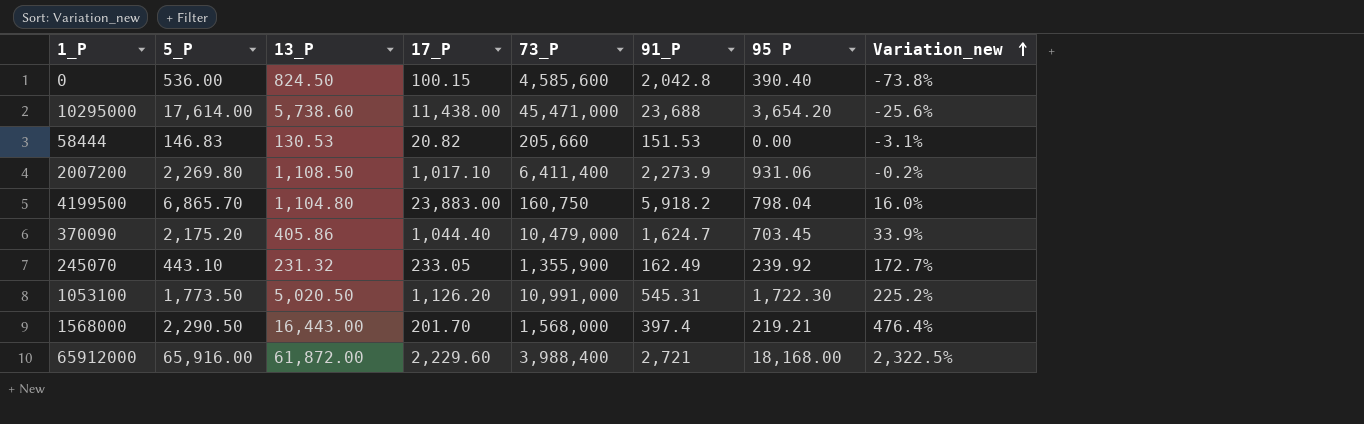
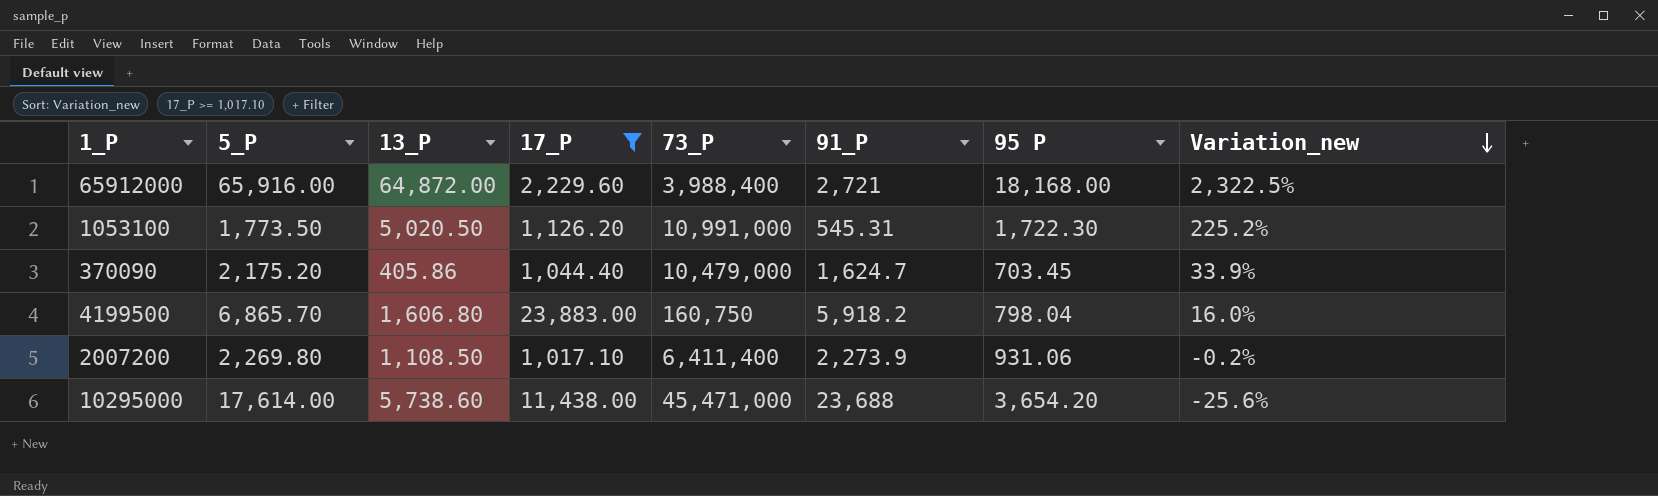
filter: none -> 17_P >= 1,017.10
row order: Variation_new ascending -> Variation_new descending
65912000 | 13_P: 61,872.00 -> 64,872.00
4199500 | 13_P: 1,104.80 -> 1,606.80

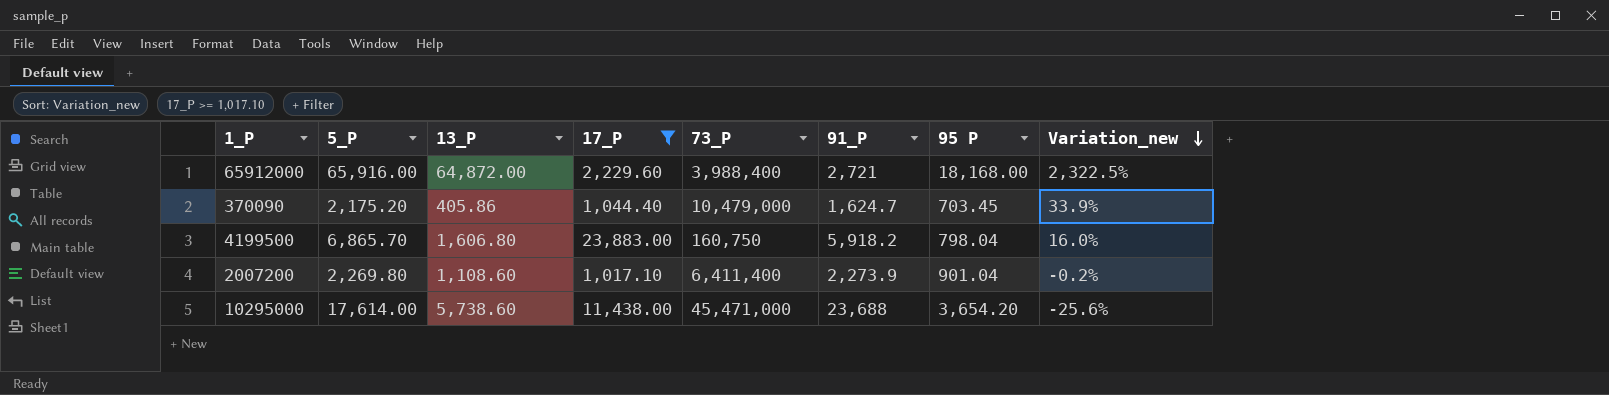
row 1053100: 1,773.50 | 5,020.50 | 1,126.20 | 10,991,000 | 545.31 | 1,722.30 | 225.2% -> none
2007200 | 13_P: 1,108.50 -> 1,108.60
2007200 | 95 P: 931.06 -> 901.04

